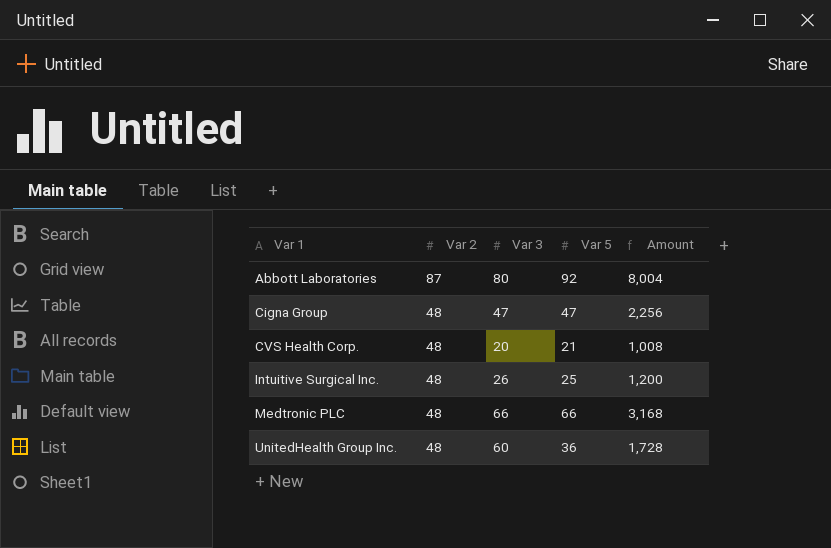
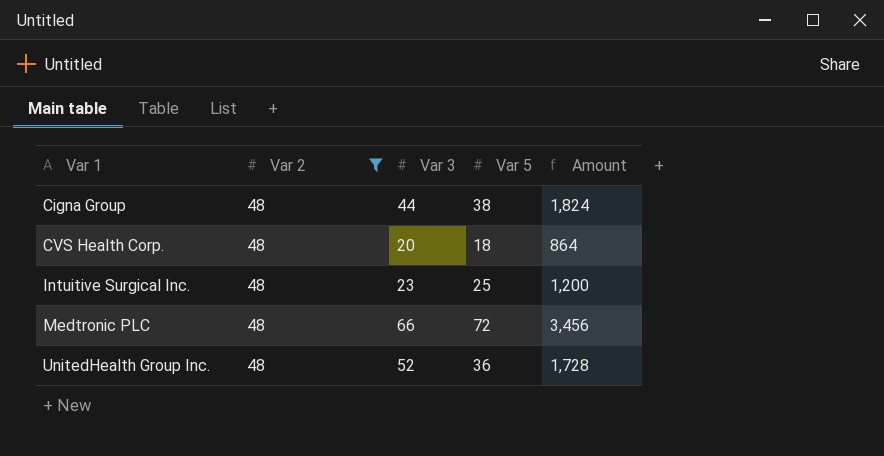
filter: none -> Var 2 = 48
Cigna Group | Var 3: 47 -> 44
Cigna Group | Var 5: 47 -> 38
Cigna Group | Amount: 2,256 -> 1,824
CVS Health Corp. | Var 5: 21 -> 18
CVS Health Corp. | Amount: 1,008 -> 864
Intuitive Surgical Inc. | Var 3: 26 -> 23
Medtronic PLC | Var 5: 66 -> 72
Medtronic PLC | Amount: 3,168 -> 3,456
UnitedHealth Group Inc. | Var 3: 60 -> 52

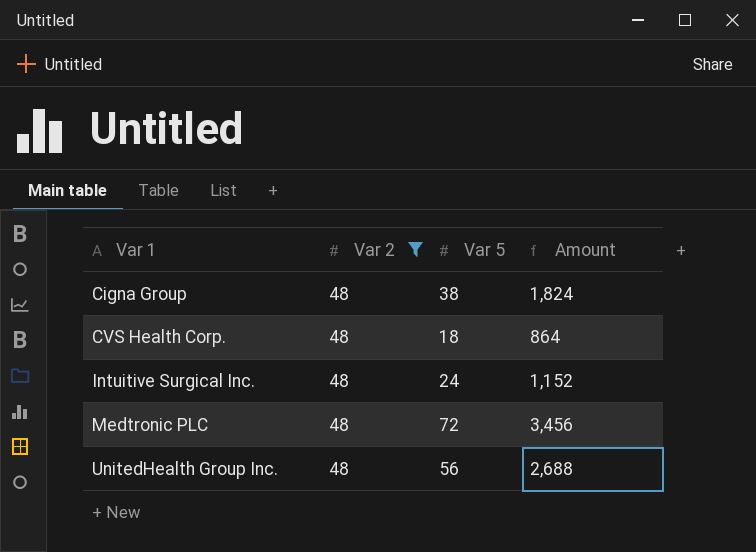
column Var 3 | position: 3 -> none
Intuitive Surgical Inc. | Var 5: 25 -> 24
Intuitive Surgical Inc. | Amount: 1,200 -> 1,152
UnitedHealth Group Inc. | Var 5: 36 -> 56
UnitedHealth Group Inc. | Amount: 1,728 -> 2,688

